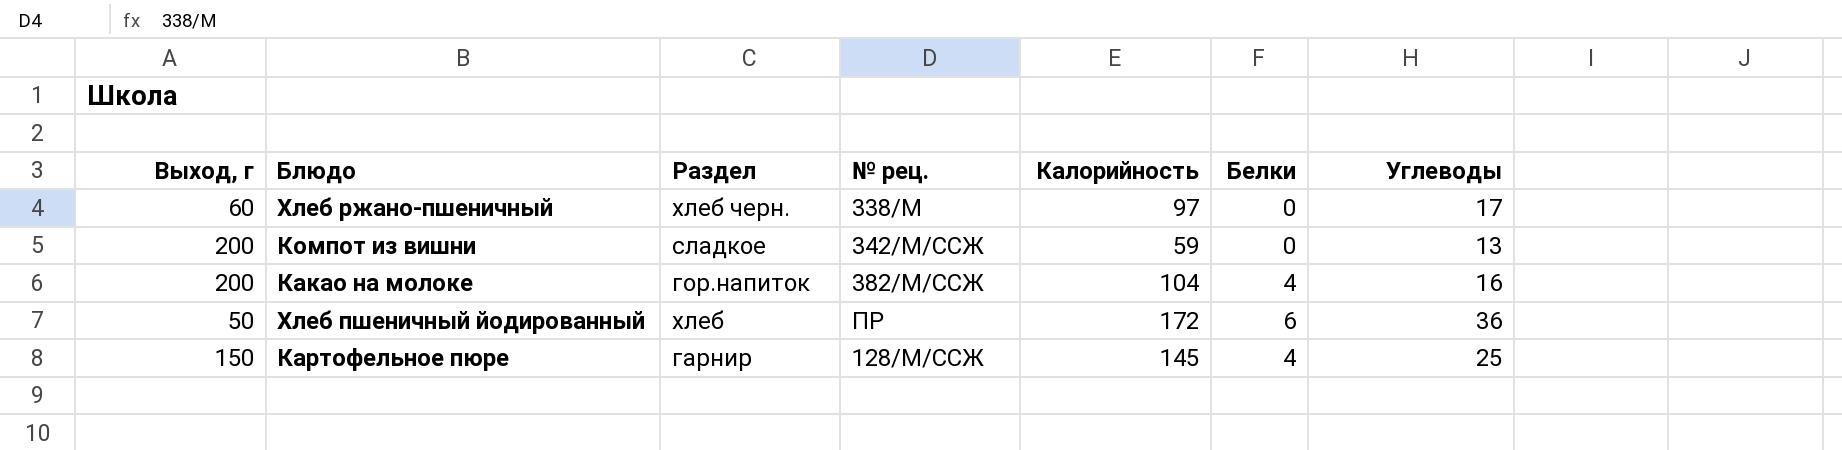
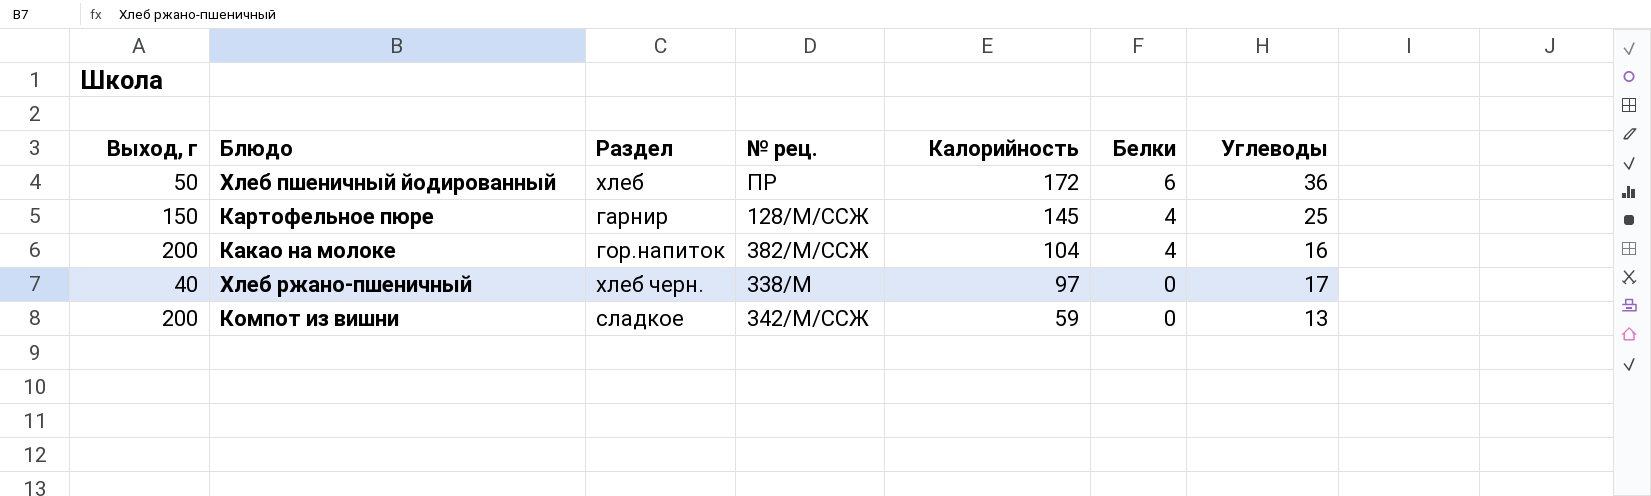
row order: none -> Калорийность descending
Хлеб ржано-пшеничный | Выход, г: 60 -> 40

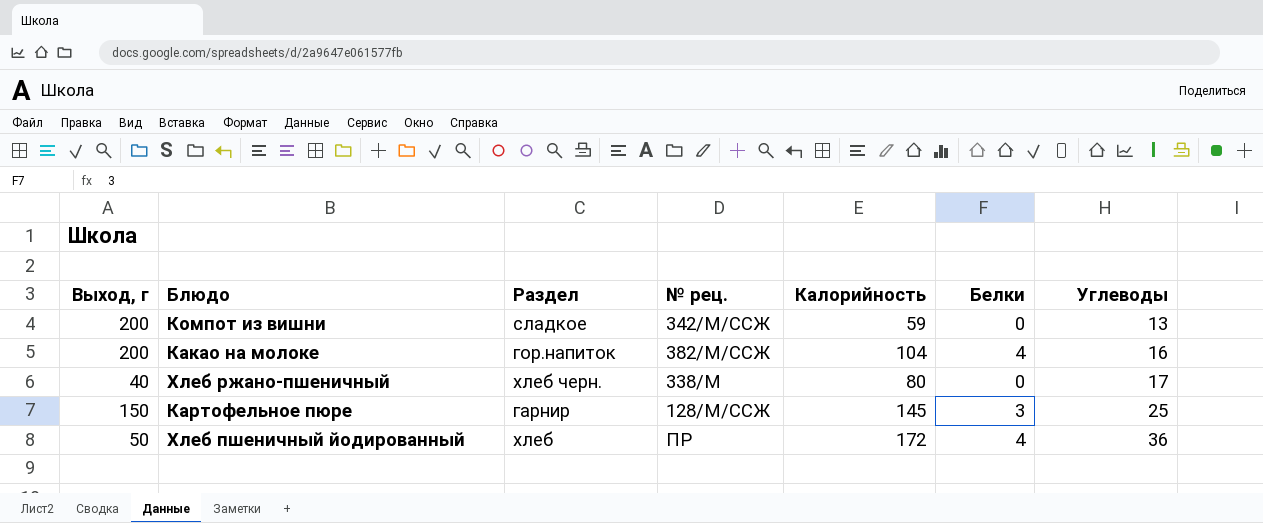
row order: Калорийность descending -> Углеводы ascending
Хлеб ржано-пшеничный | Калорийность: 97 -> 80
Картофельное пюре | Белки: 4 -> 3
Хлеб пшеничный йодированный | Белки: 6 -> 4

